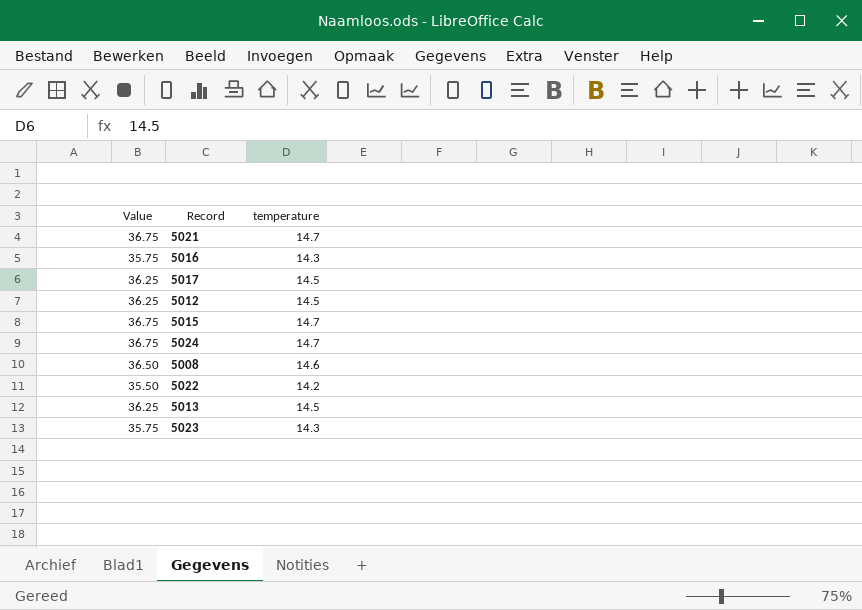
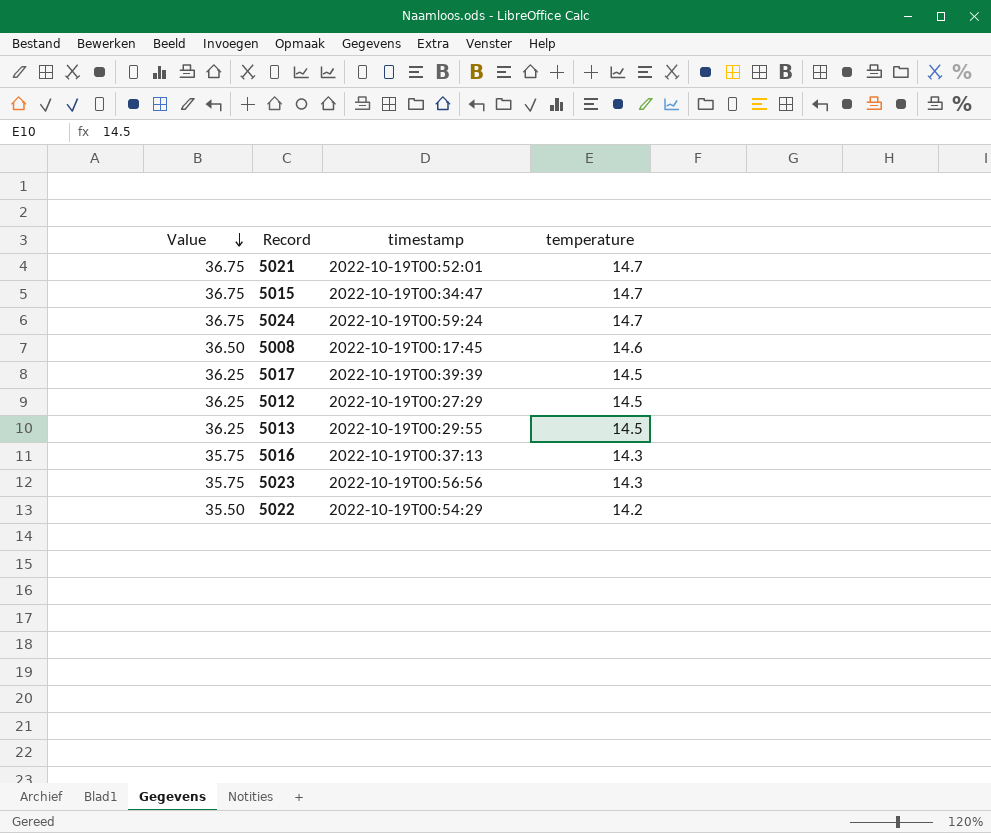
row order: none -> Value descending
column timestamp | position: none -> 3

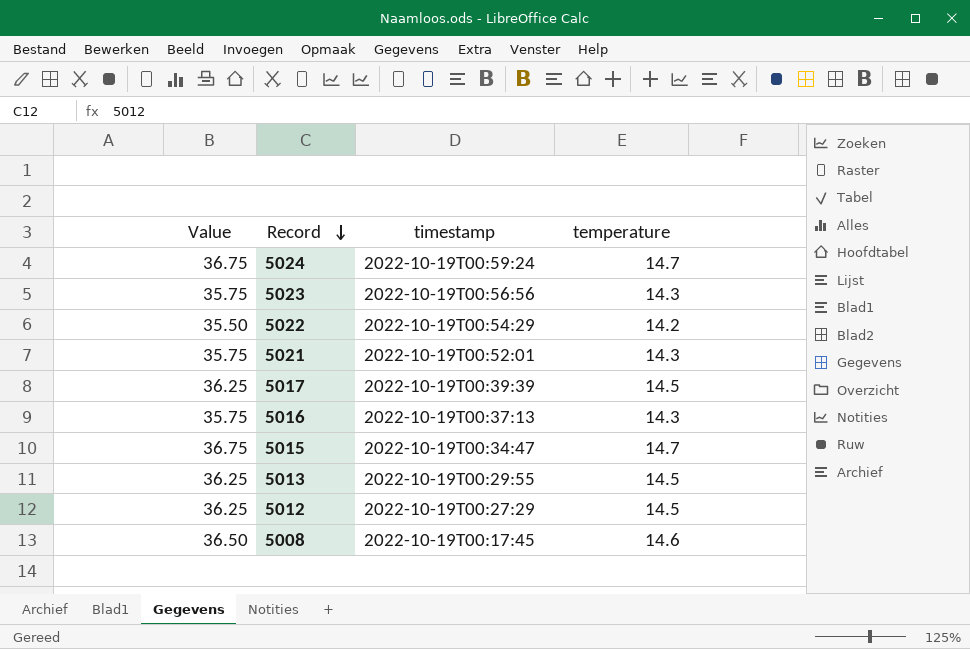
row order: Value descending -> Record descending
5021 | Value: 36.75 -> 35.75
5021 | temperature: 14.7 -> 14.3

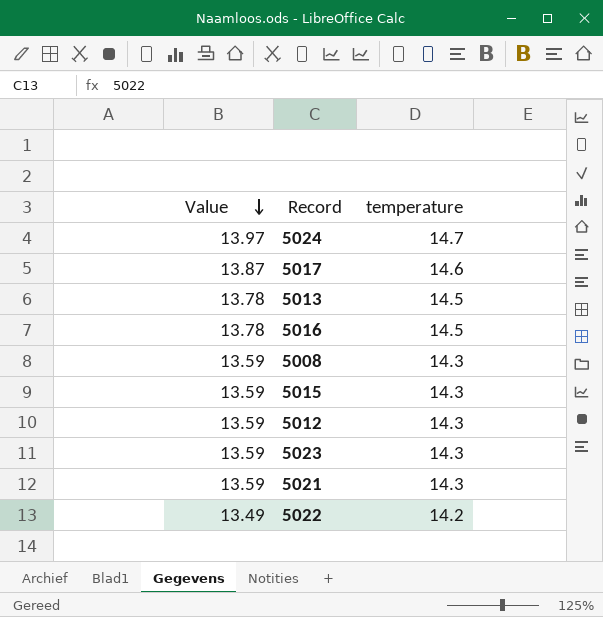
row order: Record descending -> Value descending
column timestamp | position: 3 -> none
column Value | formula: [temperature] * 2.5 -> [temperature] * 0.95
5017 | temperature: 14.5 -> 14.6
5016 | temperature: 14.3 -> 14.5
5008 | temperature: 14.6 -> 14.3
5015 | temperature: 14.7 -> 14.3
5012 | temperature: 14.5 -> 14.3

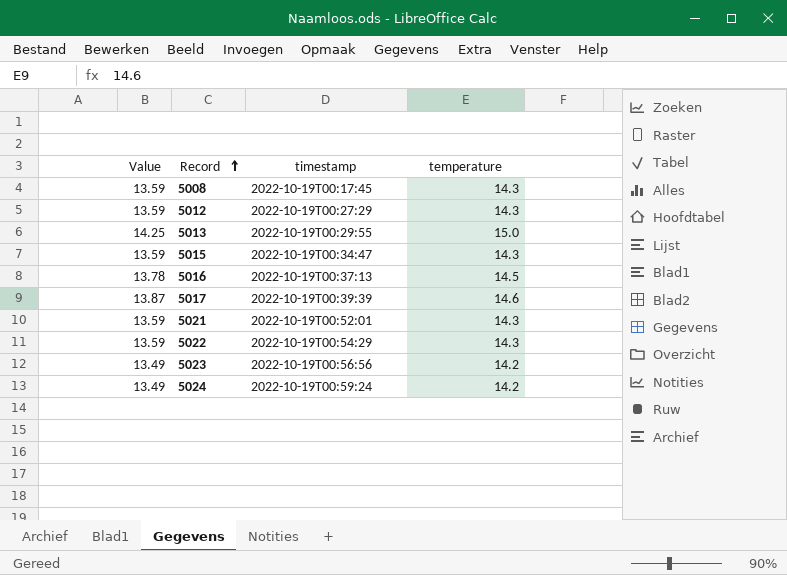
row order: Value descending -> Record ascending
column timestamp | position: none -> 3
5013 | Value: 13.78 -> 14.25
5013 | temperature: 14.5 -> 15.0
5022 | Value: 13.49 -> 13.59
5022 | temperature: 14.2 -> 14.3
5023 | Value: 13.59 -> 13.49
5023 | temperature: 14.3 -> 14.2
5024 | Value: 13.97 -> 13.49
5024 | temperature: 14.7 -> 14.2

